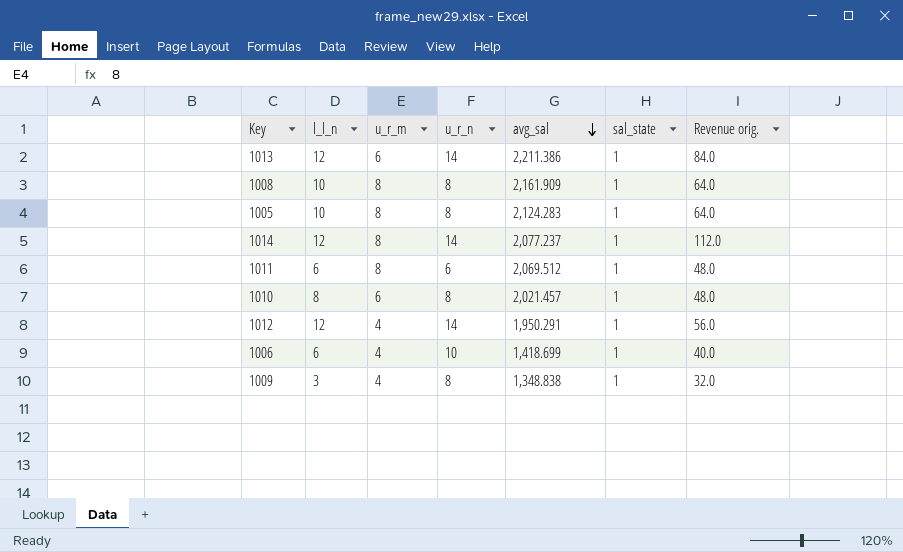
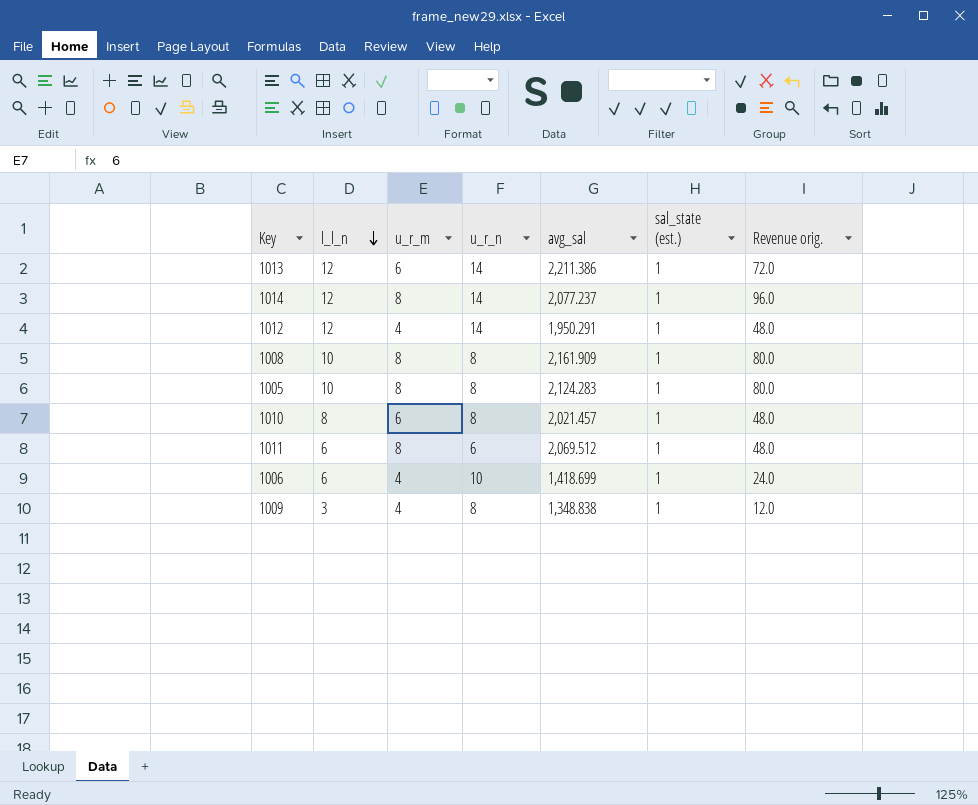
row order: avg_sal descending -> l_l_n descending
column name: sal_state -> sal_state (est.)
column Revenue orig. | formula: [u_r_m] * [u_r_n] -> [l_l_n] * [u_r_m]

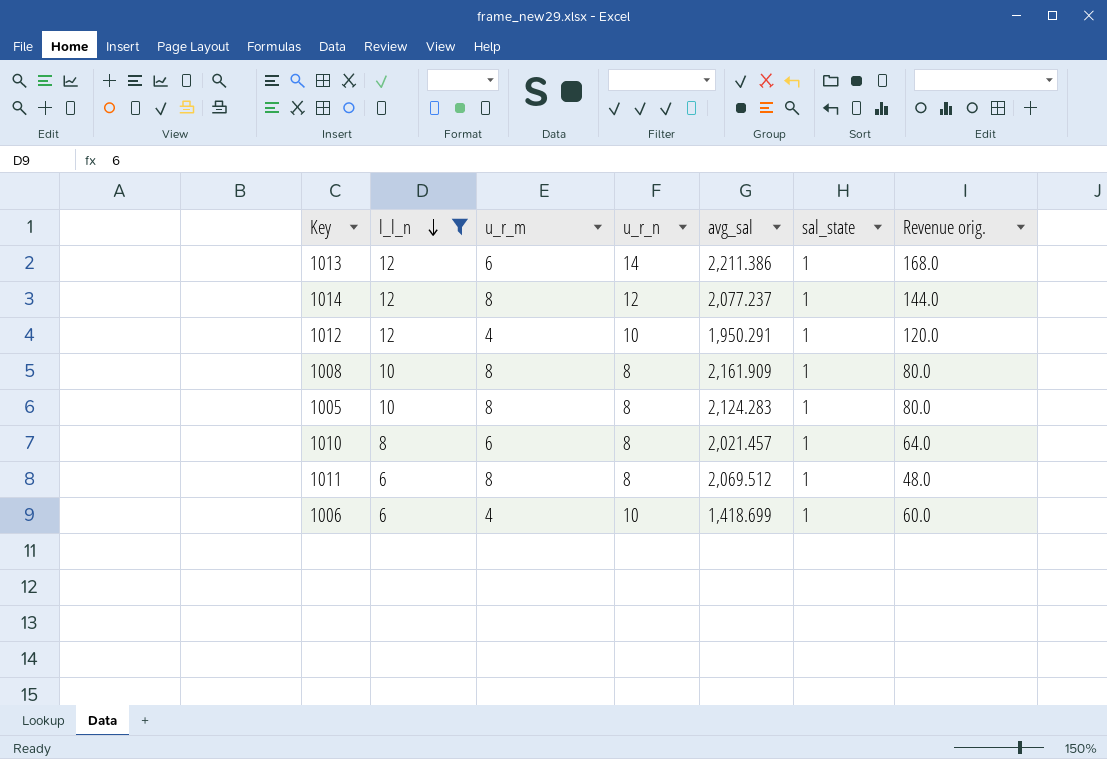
filter: none -> l_l_n != 3
column name: sal_state (est.) -> sal_state
column Revenue orig. | formula: [l_l_n] * [u_r_m] -> [l_l_n] * [u_r_n]
1014 | u_r_n: 14 -> 12
1012 | u_r_n: 14 -> 10
1011 | u_r_n: 6 -> 8

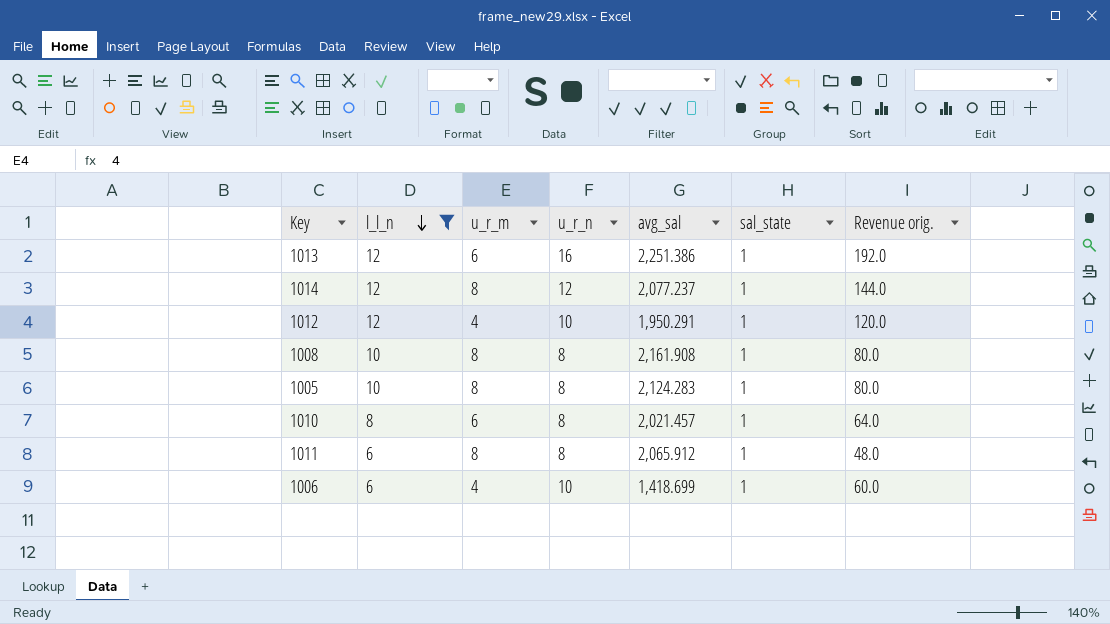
1013 | u_r_n: 14 -> 16
1013 | avg_sal: 2,211.386 -> 2,251.386
1013 | Revenue orig.: 168.0 -> 192.0
1008 | avg_sal: 2,161.909 -> 2,161.908
1011 | avg_sal: 2,069.512 -> 2,065.912

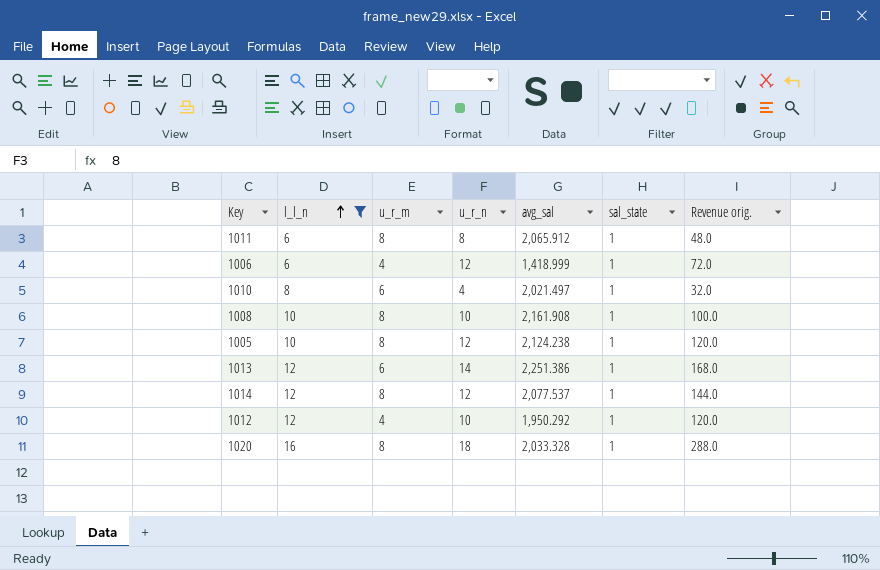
row order: l_l_n descending -> l_l_n ascending
1006 | u_r_n: 10 -> 12
1006 | avg_sal: 1,418.699 -> 1,418.999
1006 | Revenue orig.: 60.0 -> 72.0
1010 | u_r_n: 8 -> 4
1010 | avg_sal: 2,021.457 -> 2,021.497
1010 | Revenue orig.: 64.0 -> 32.0
1008 | u_r_n: 8 -> 10
1008 | Revenue orig.: 80.0 -> 100.0
1005 | u_r_n: 8 -> 12
1005 | avg_sal: 2,124.283 -> 2,124.238
1005 | Revenue orig.: 80.0 -> 120.0
1013 | u_r_n: 16 -> 14
1013 | Revenue orig.: 192.0 -> 168.0
1014 | avg_sal: 2,077.237 -> 2,077.537
1012 | avg_sal: 1,950.291 -> 1,950.292
row 1020: none -> 16 | 8 | 18 | 2,033.328 | 1 | 288.0

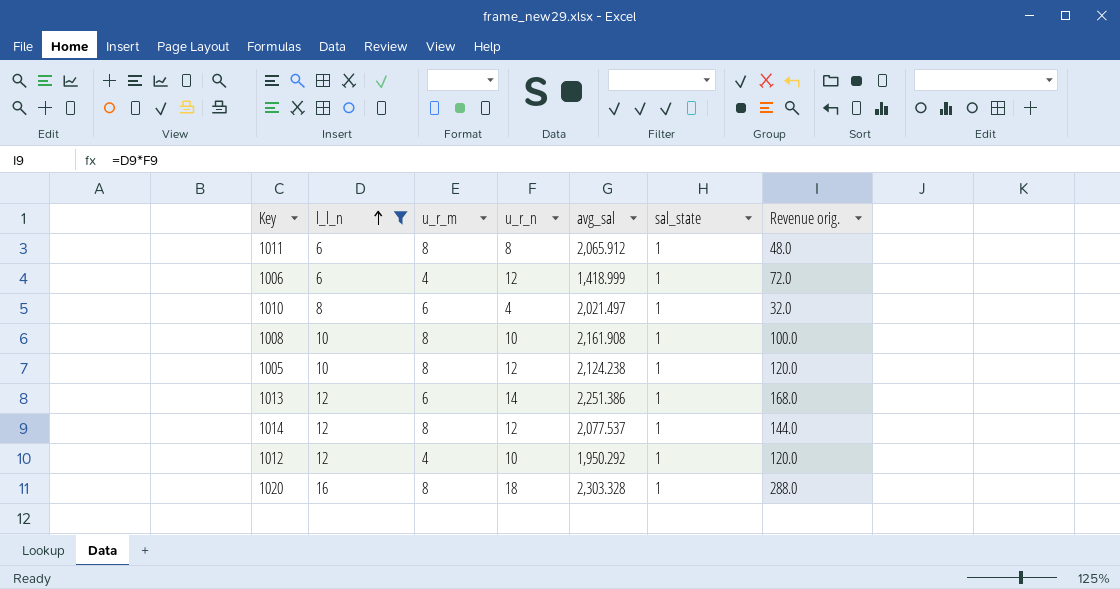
1020 | avg_sal: 2,033.328 -> 2,303.328

